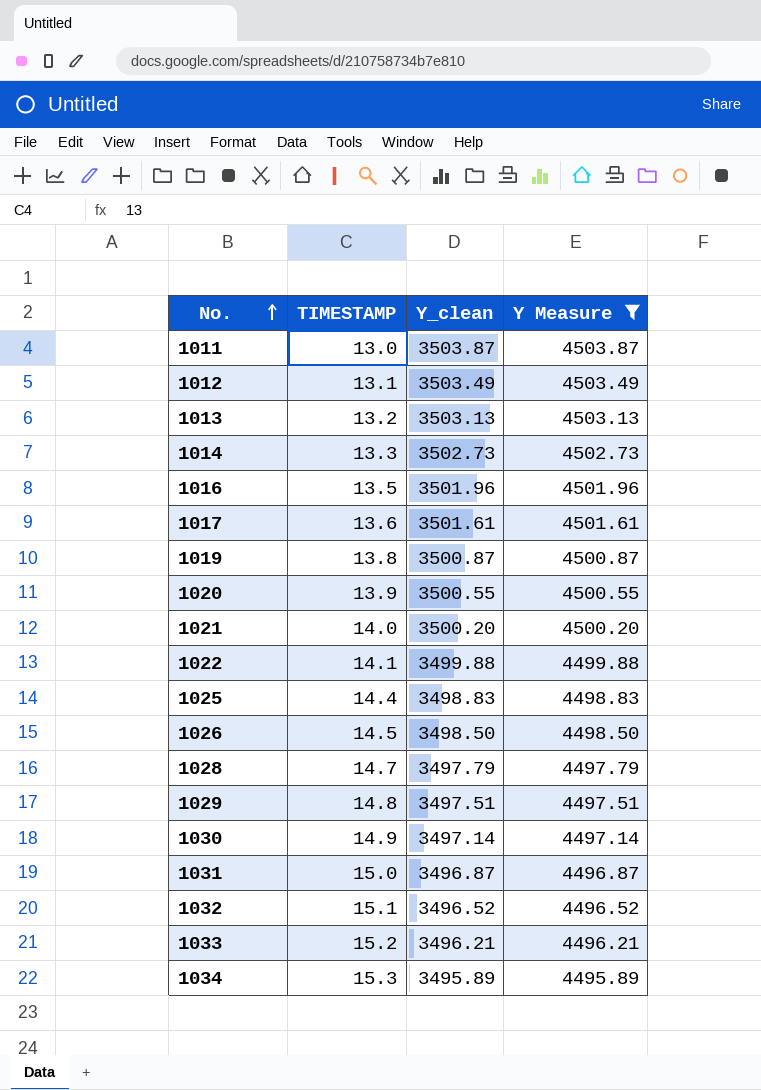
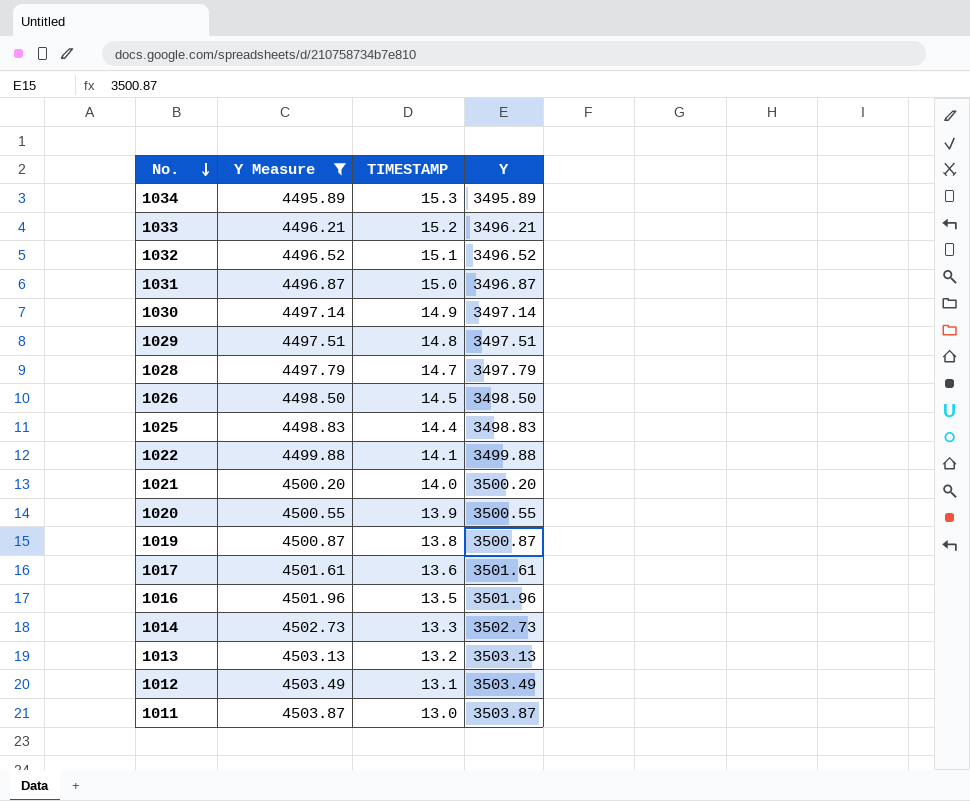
row order: No. ascending -> No. descending
column Y Measure | position: 4 -> 2
column name: Y_clean -> Y

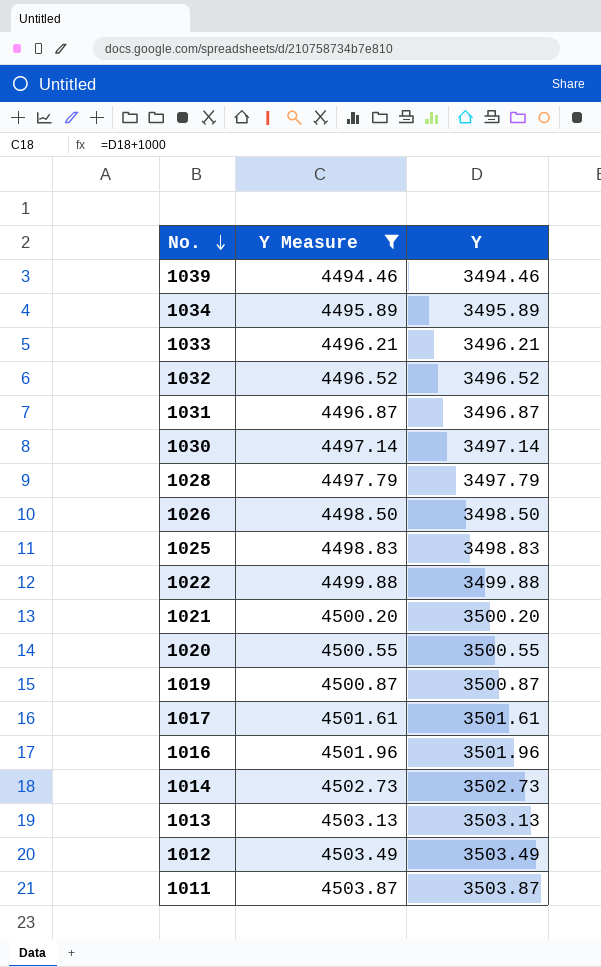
column TIMESTAMP | position: 3 -> none
row 1029: 4497.51 | 14.8 | 3497.51 -> none
row 1039: none -> 4494.46 | 3494.46

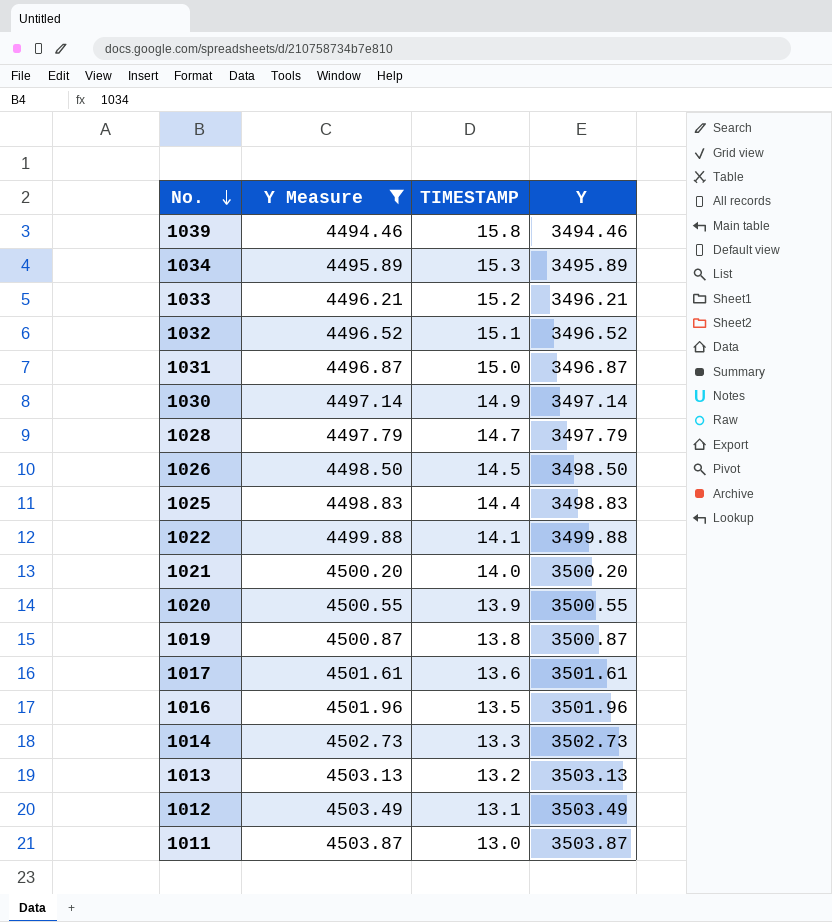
column TIMESTAMP | position: none -> 3

